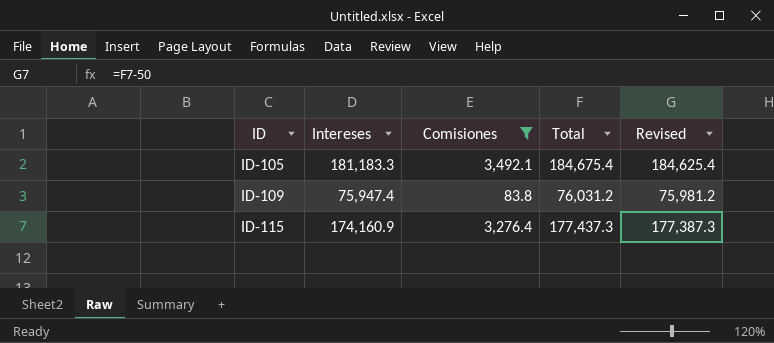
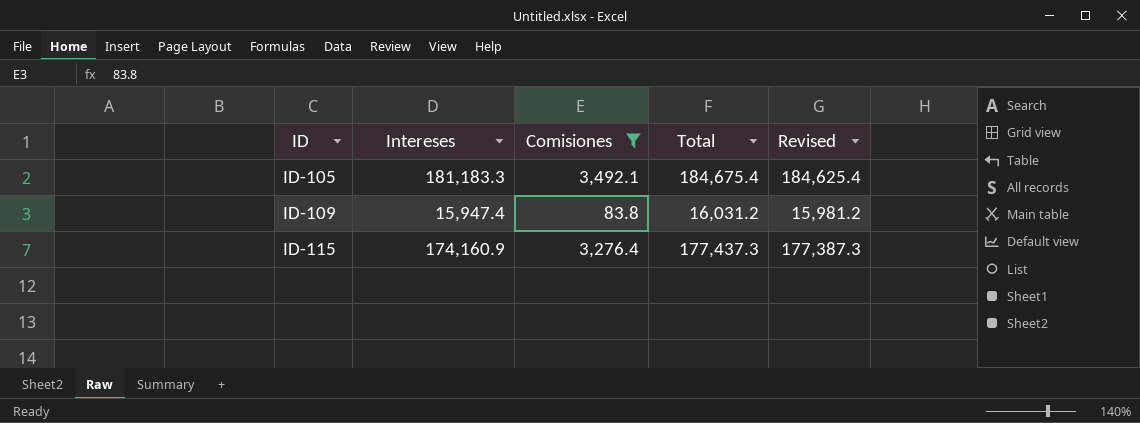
ID-109 | Intereses: 75,947.4 -> 15,947.4
ID-109 | Total: 76,031.2 -> 16,031.2
ID-109 | Revised: 75,981.2 -> 15,981.2

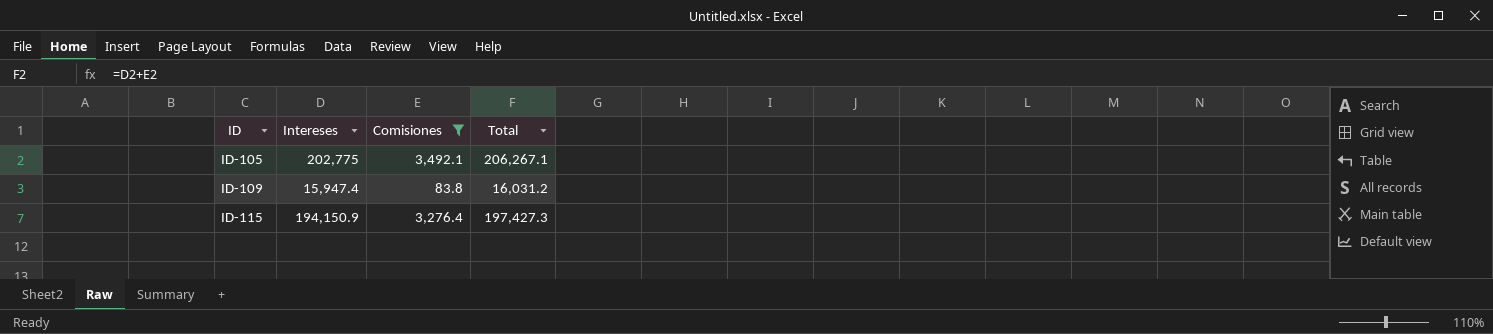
column Revised | formula: [Total] - 50 -> none
ID-105 | Intereses: 181,183.3 -> 202,775
ID-105 | Total: 184,675.4 -> 206,267.1
ID-115 | Intereses: 174,160.9 -> 194,150.9
ID-115 | Total: 177,437.3 -> 197,427.3

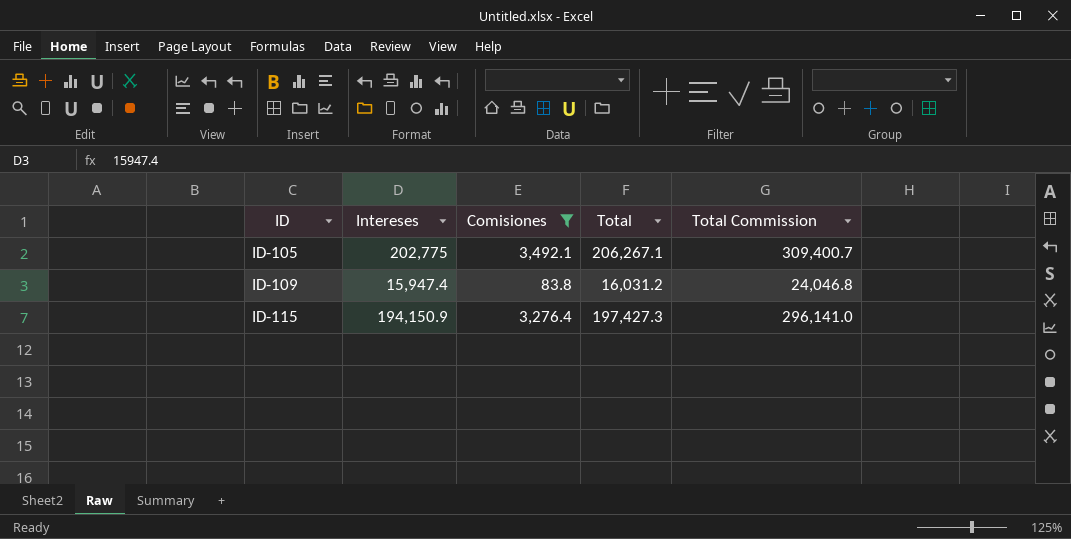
column Total Commission | formula: none -> [Total] * 1.5

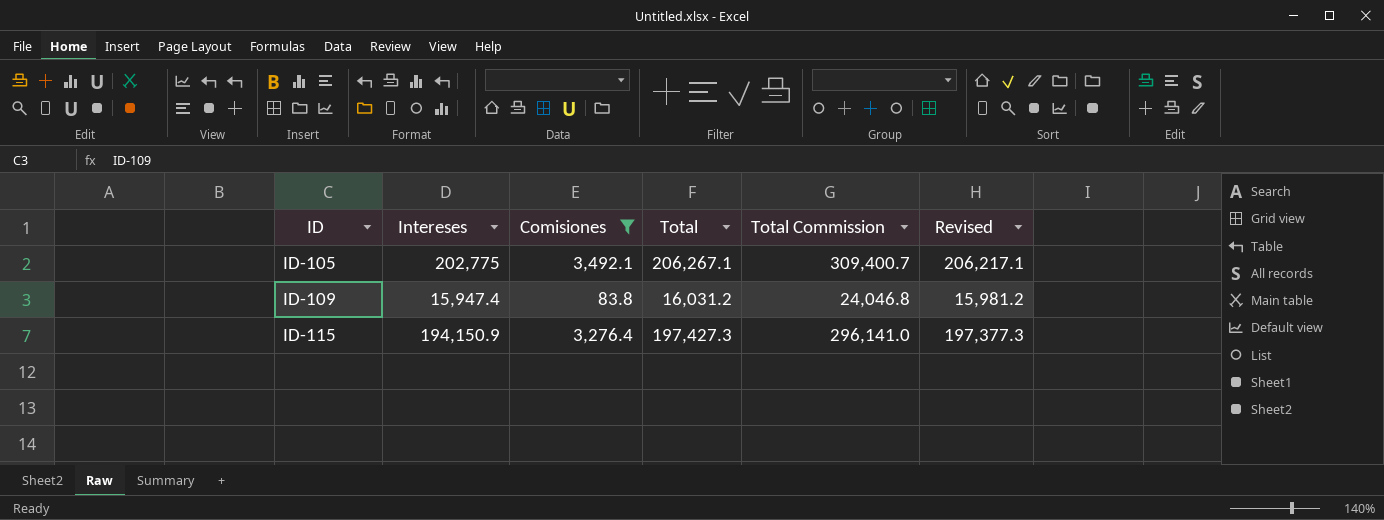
column Revised | formula: none -> [Total] - 50

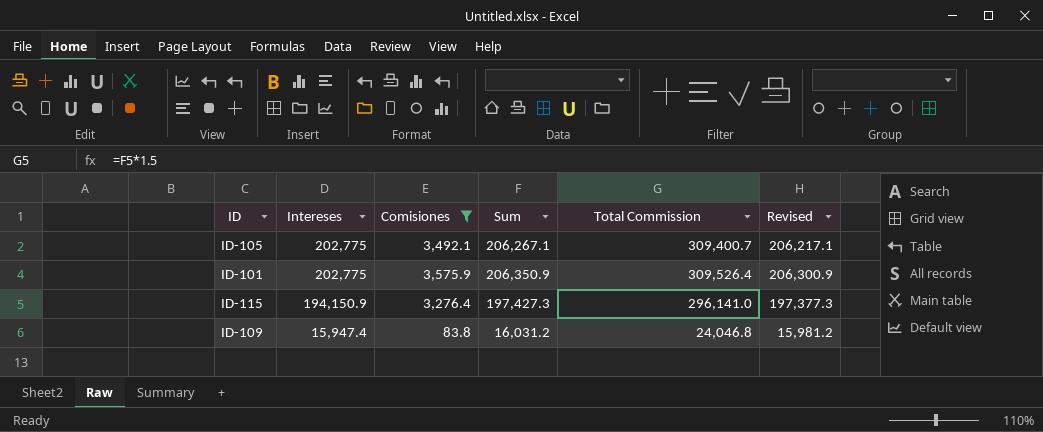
row order: ID ascending -> Intereses descending
column name: Total -> Sum
row ID-101: none -> 202,775 | 3,575.9 | 206,350.9 | 309,526.4 | 206,300.9

